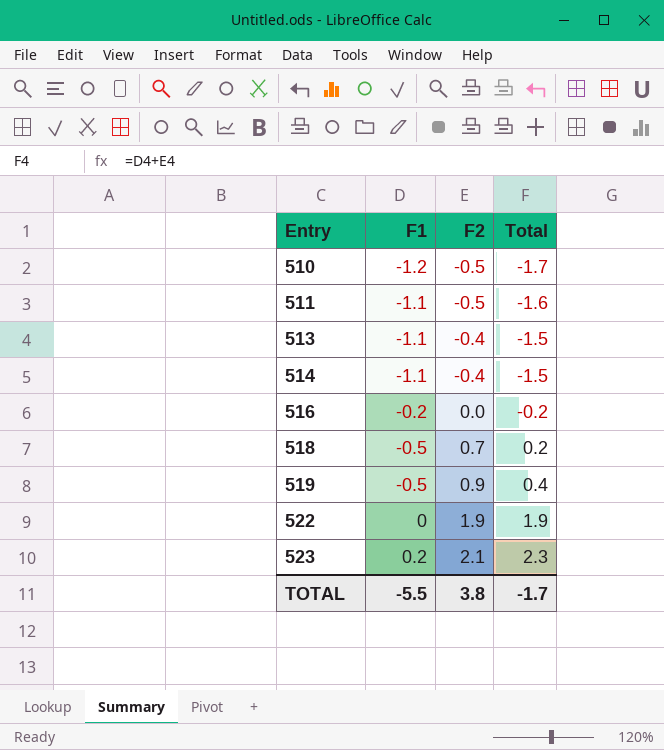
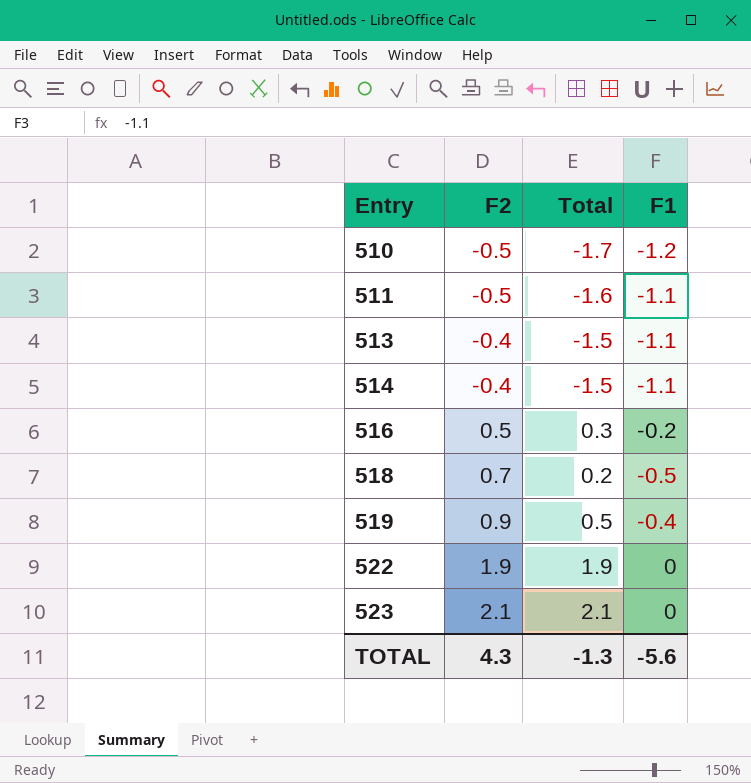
column F1 | position: 2 -> 4
516 | F2: 0.0 -> 0.5
516 | Total: -0.2 -> 0.3
519 | Total: 0.4 -> 0.5
519 | F1: -0.5 -> -0.4
523 | Total: 2.3 -> 2.1
523 | F1: 0.2 -> 0
TOTAL | F2: 3.8 -> 4.3
TOTAL | Total: -1.7 -> -1.3
TOTAL | F1: -5.5 -> -5.6

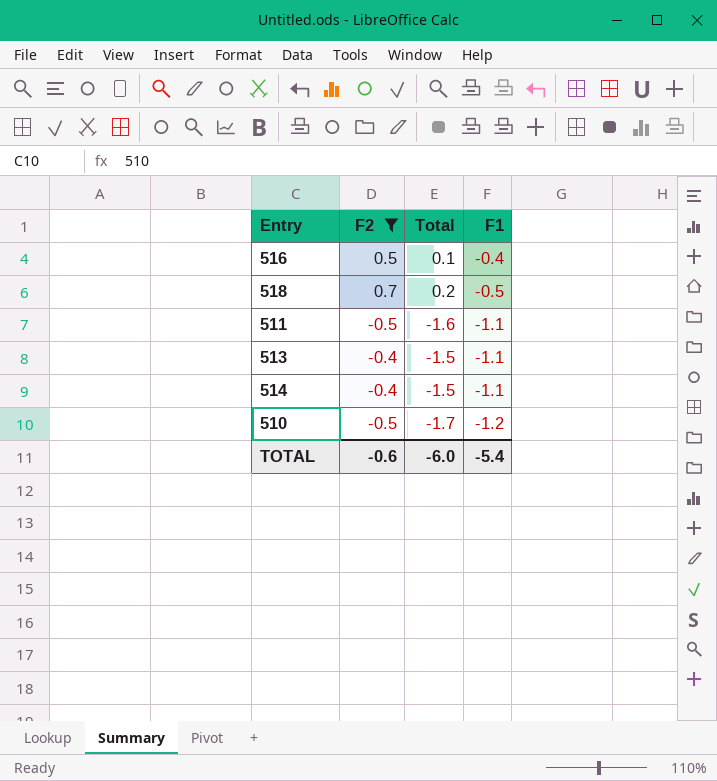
filter: none -> F2 <= 0.7
row order: Entry ascending -> F1 descending
516 | Total: 0.3 -> 0.1
516 | F1: -0.2 -> -0.4
TOTAL | F2: 4.3 -> -0.6
TOTAL | Total: -1.3 -> -6.0
TOTAL | F1: -5.6 -> -5.4

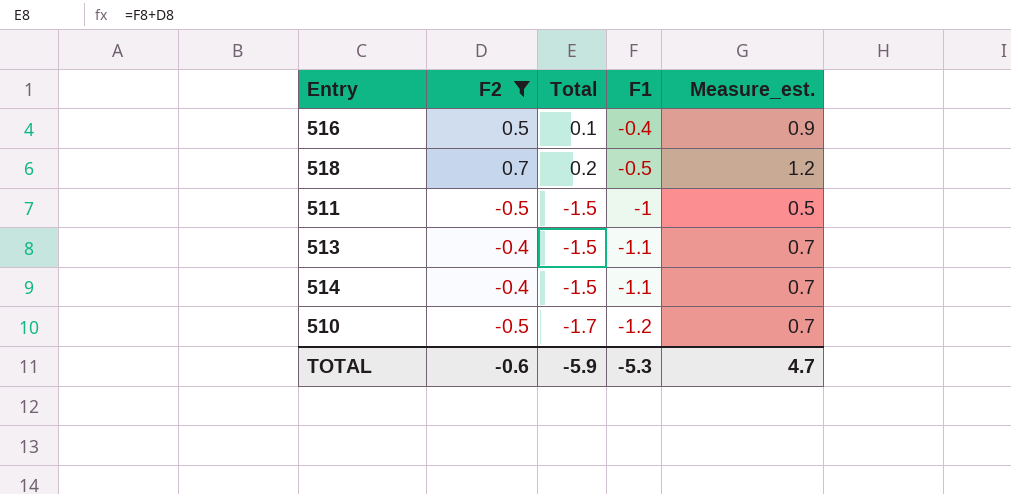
column Measure_est. | formula: none -> [F2] - [F1]
511 | Total: -1.6 -> -1.5
511 | F1: -1.1 -> -1
TOTAL | Total: -6.0 -> -5.9
TOTAL | F1: -5.4 -> -5.3

